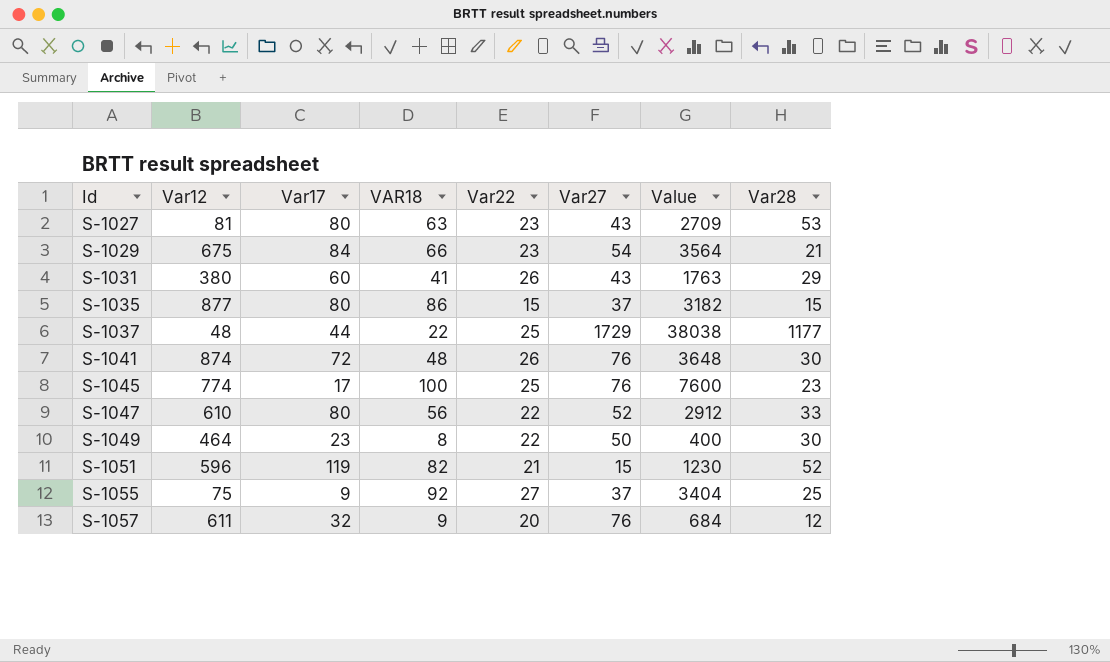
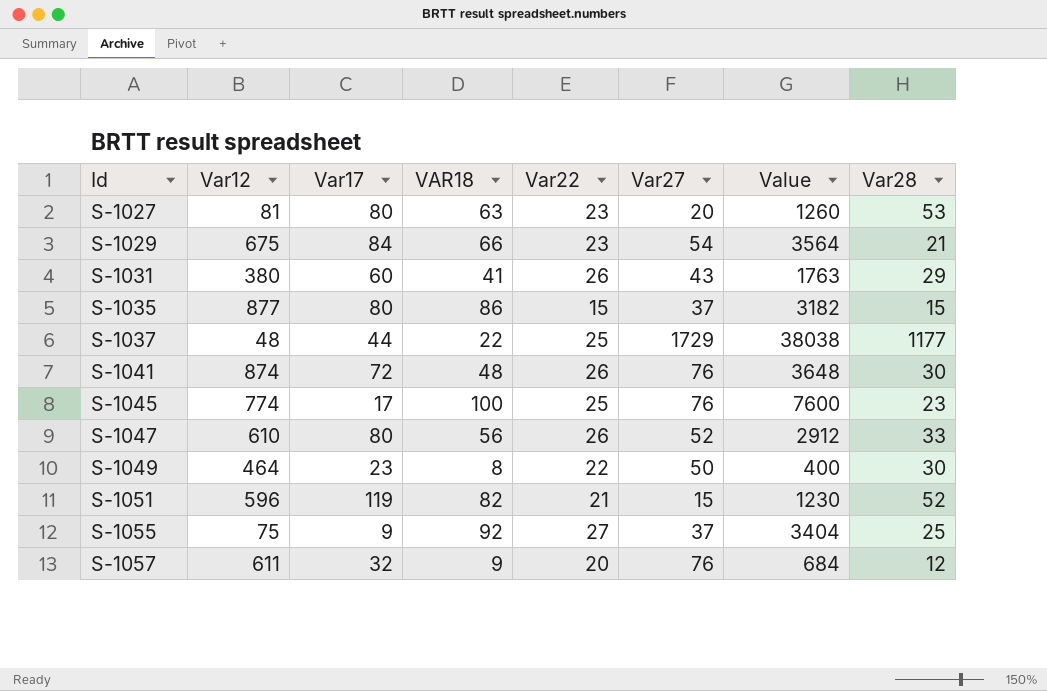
S-1027 | Var27: 43 -> 20
S-1027 | Value: 2709 -> 1260
S-1047 | Var22: 22 -> 26

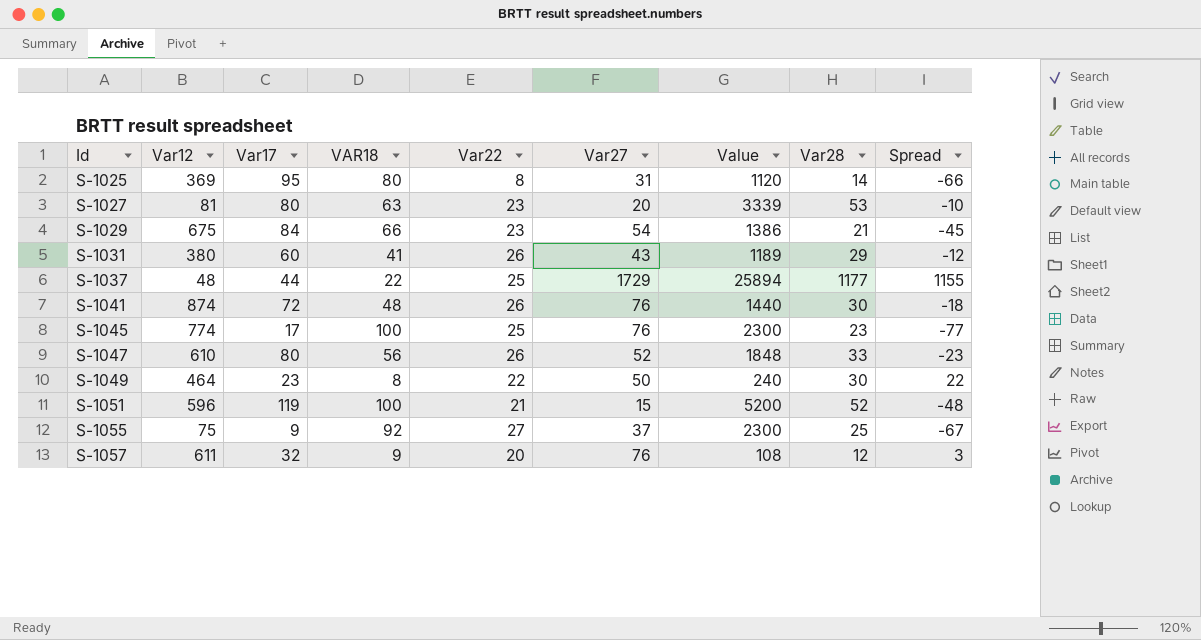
column Value | formula: [VAR18] * [Var27] -> [VAR18] * [Var28]
column Spread | formula: none -> [Var28] - [VAR18]
row S-1035: 877 | 80 | 86 | 15 | 37 | 3182 | 15 -> none
row S-1025: none -> 369 | 95 | 80 | 8 | 31 | 1120 | 14 | -66
S-1051 | VAR18: 82 -> 100

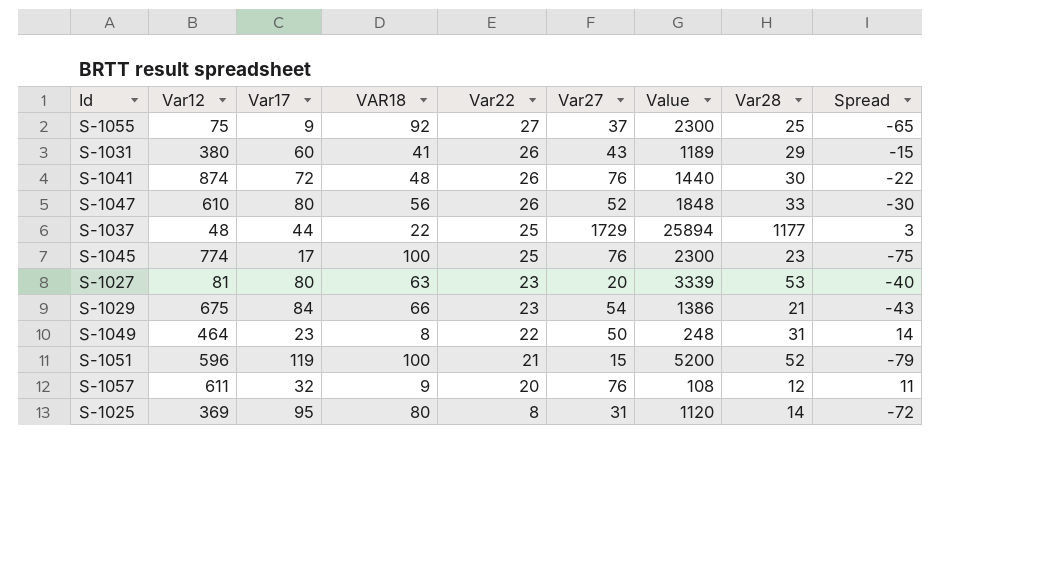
row order: Id ascending -> Var22 descending
column Spread | formula: [Var28] - [VAR18] -> [Var22] - [VAR18]
S-1049 | Value: 240 -> 248
S-1049 | Var28: 30 -> 31

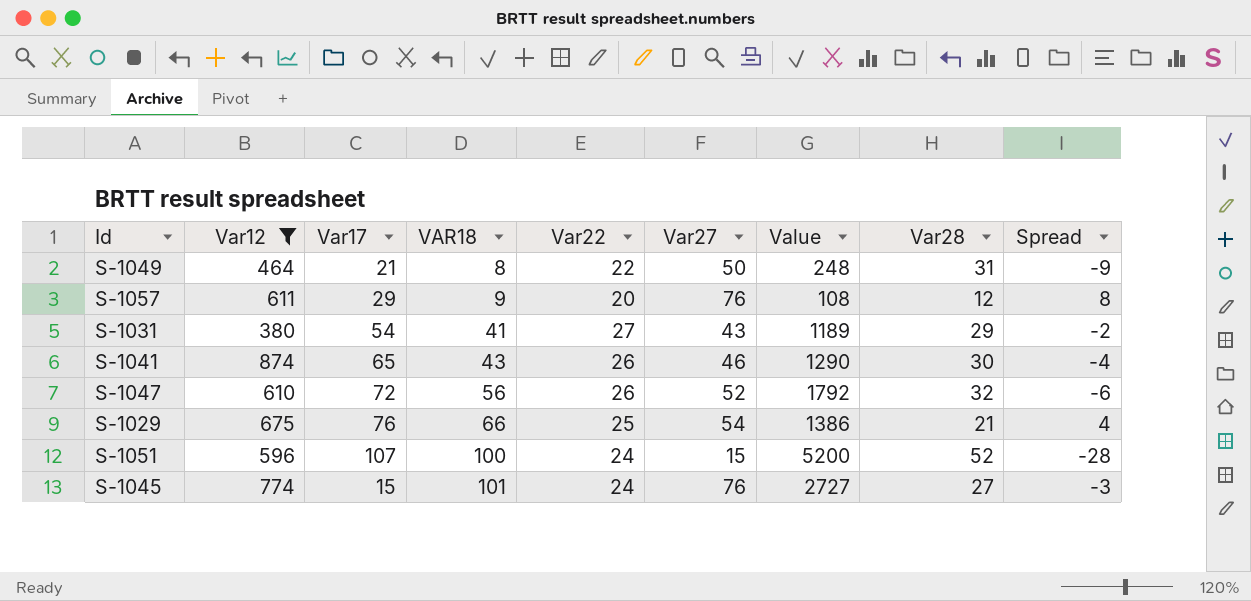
filter: none -> Var12 >= 380
row order: Var22 descending -> VAR18 ascending
column Spread | formula: [Var22] - [VAR18] -> [Var22] - [Var28]
S-1049 | Var17: 23 -> 21
S-1057 | Var17: 32 -> 29
S-1031 | Var17: 60 -> 54
S-1031 | Var22: 26 -> 27
S-1041 | Var17: 72 -> 65
S-1041 | VAR18: 48 -> 43
S-1041 | Var27: 76 -> 46
S-1041 | Value: 1440 -> 1290
S-1047 | Var17: 80 -> 72
S-1047 | Value: 1848 -> 1792
S-1047 | Var28: 33 -> 32
S-1029 | Var17: 84 -> 76
S-1029 | Var22: 23 -> 25
S-1051 | Var17: 119 -> 107
S-1051 | Var22: 21 -> 24
S-1045 | Var17: 17 -> 15
S-1045 | VAR18: 100 -> 101
S-1045 | Var22: 25 -> 24
S-1045 | Value: 2300 -> 2727
S-1045 | Var28: 23 -> 27

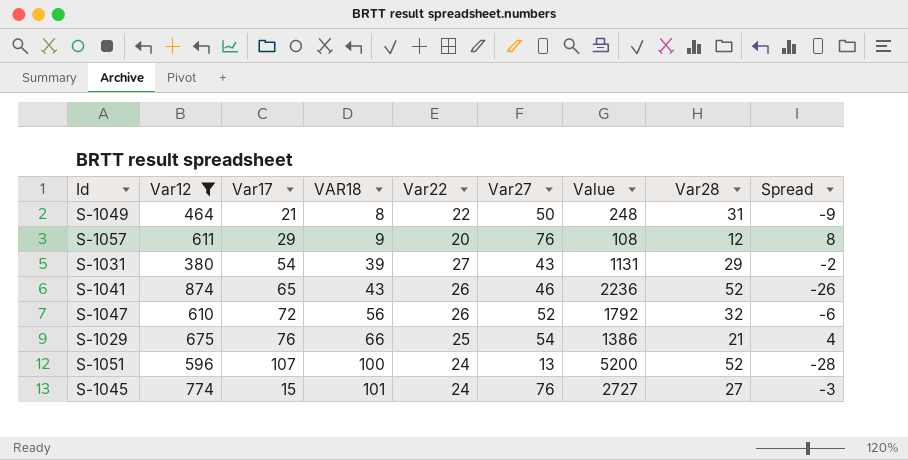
S-1031 | VAR18: 41 -> 39
S-1031 | Value: 1189 -> 1131
S-1041 | Value: 1290 -> 2236
S-1041 | Var28: 30 -> 52
S-1041 | Spread: -4 -> -26
S-1051 | Var27: 15 -> 13

